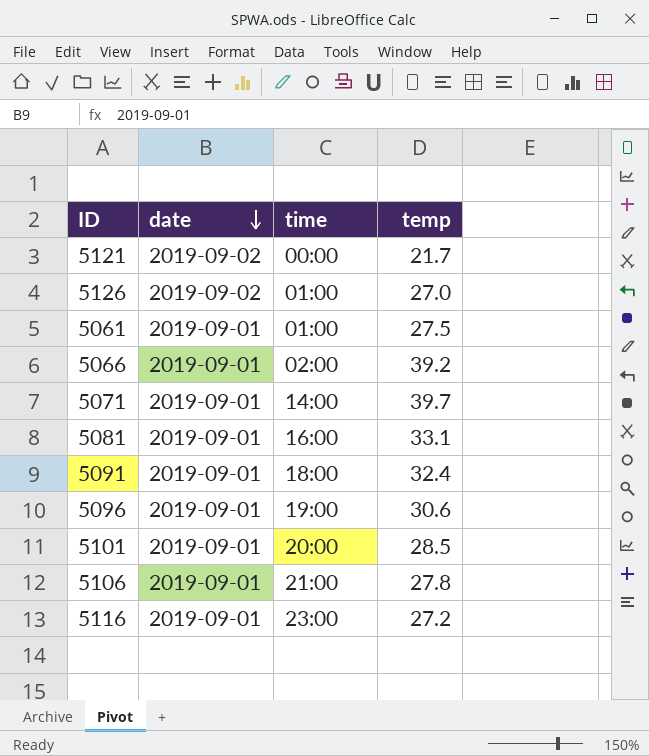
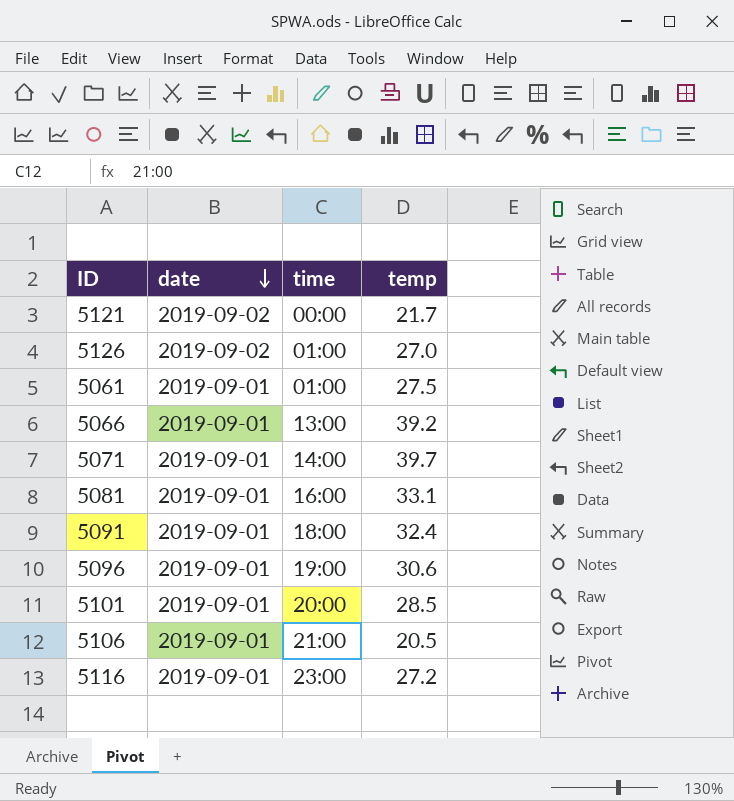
5066 | time: 02:00 -> 13:00
5106 | temp: 27.8 -> 20.5

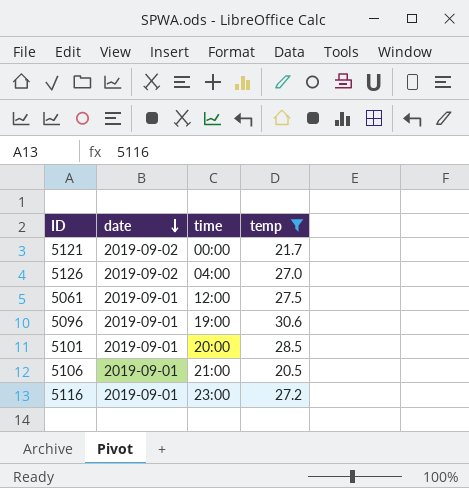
filter: none -> temp <= 30.6
5126 | time: 01:00 -> 04:00
5061 | time: 01:00 -> 12:00

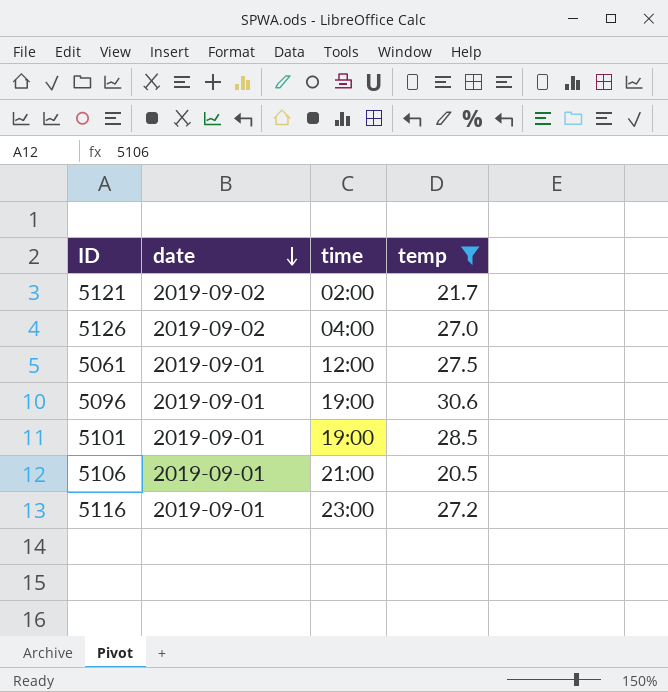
5121 | time: 00:00 -> 02:00
5101 | time: 20:00 -> 19:00

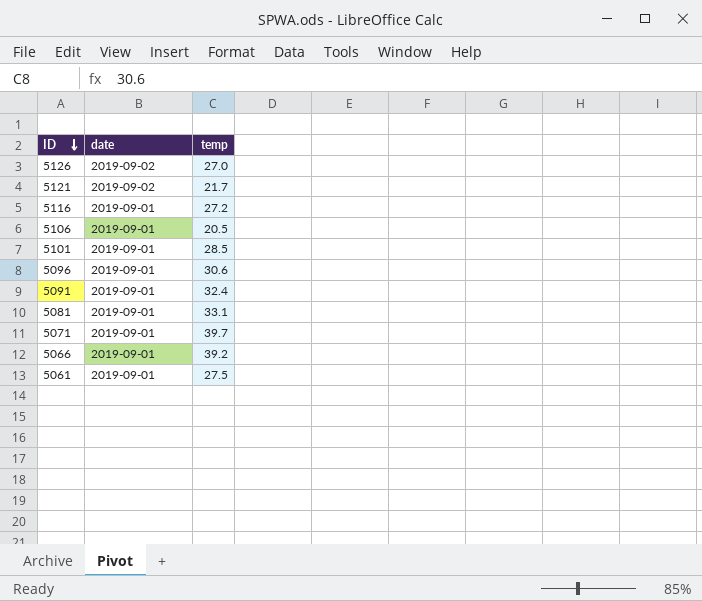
filter: temp <= 30.6 -> none
row order: date descending -> ID descending
column time | position: 3 -> none

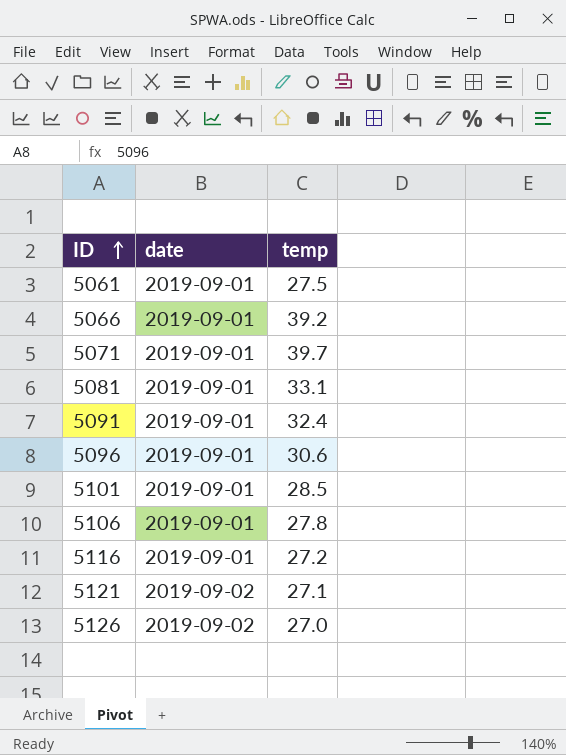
row order: ID descending -> ID ascending
5106 | temp: 20.5 -> 27.8
5121 | temp: 21.7 -> 27.1

